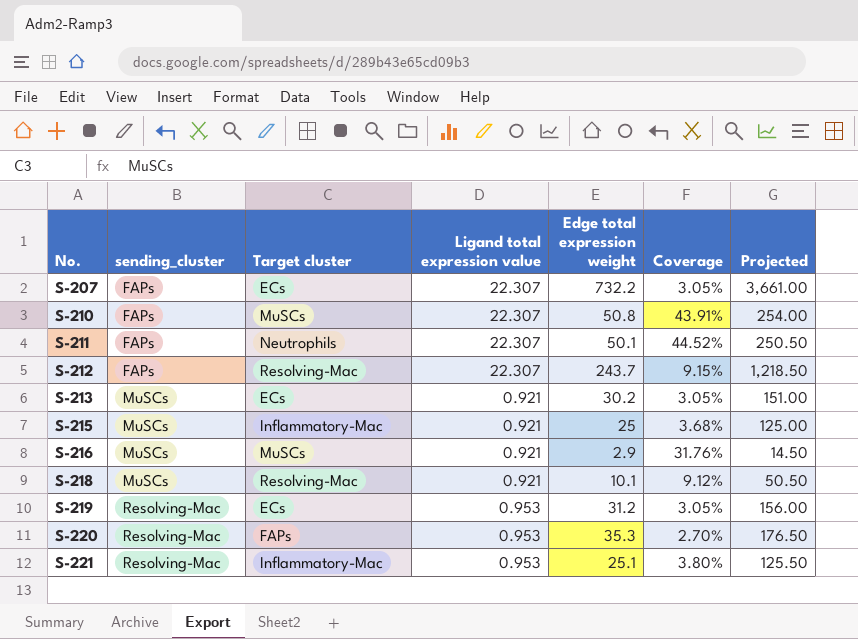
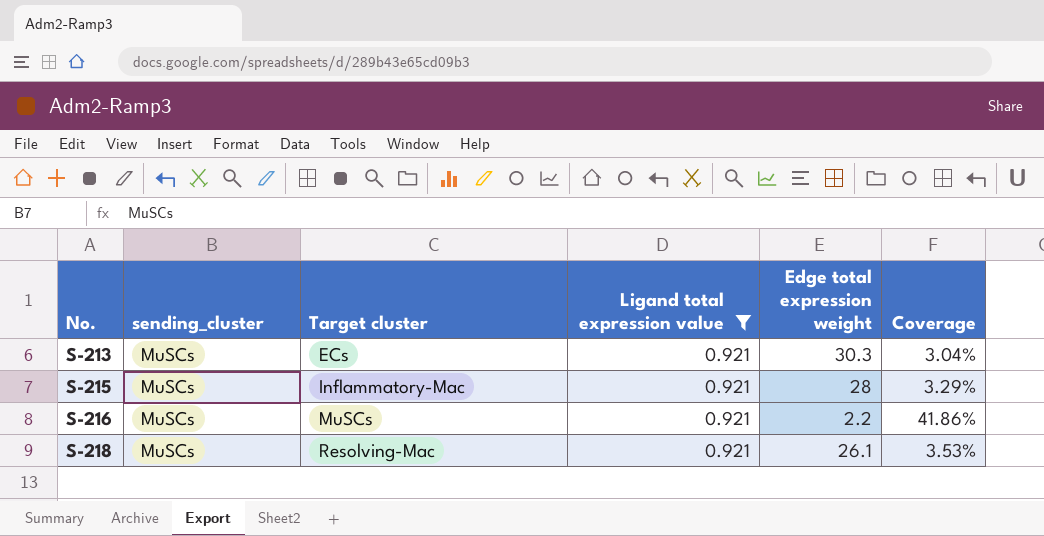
filter: none -> Ligand total expression value = 0.921
column Projected | formula: [Edge total expression weight] * 5 -> none
S-213 | Edge total expression weight: 30.2 -> 30.3
S-213 | Coverage: 3.05% -> 3.04%
S-215 | Edge total expression weight: 25 -> 28
S-215 | Coverage: 3.68% -> 3.29%
S-216 | Edge total expression weight: 2.9 -> 2.2
S-216 | Coverage: 31.76% -> 41.86%
S-218 | Edge total expression weight: 10.1 -> 26.1
S-218 | Coverage: 9.12% -> 3.53%

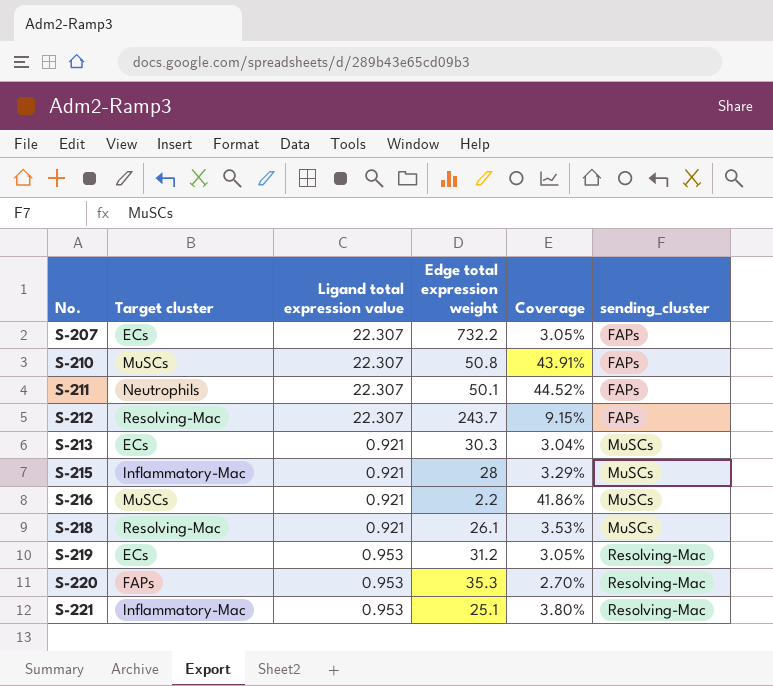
filter: Ligand total expression value = 0.921 -> none
column sending_cluster | position: 2 -> 6

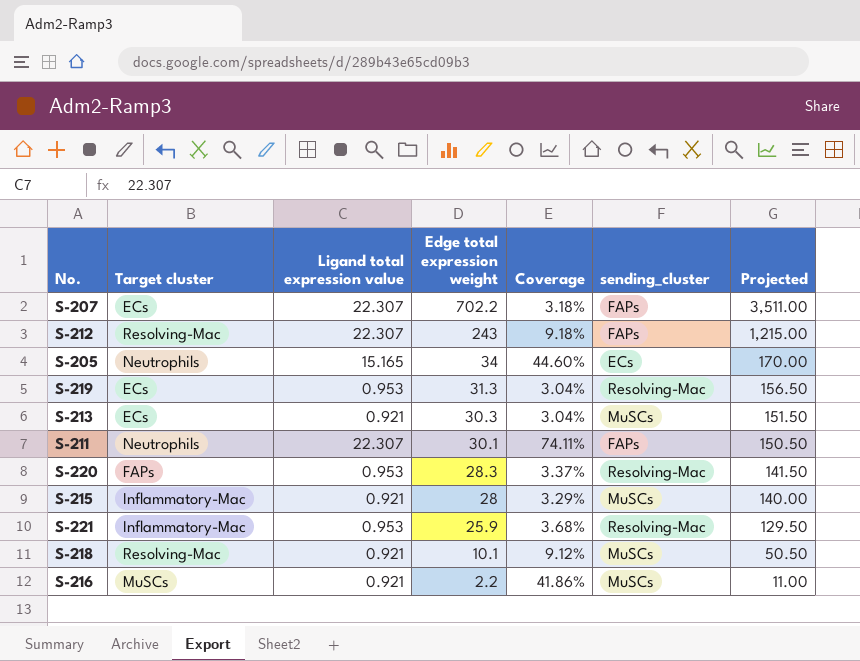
row order: No. ascending -> Edge total expression weight descending
column Projected | formula: none -> [Edge total expression weight] * 5
row S-210: MuSCs | 22.307 | 50.8 | 43.91% | FAPs -> none
S-207 | Edge total expression weight: 732.2 -> 702.2
S-207 | Coverage: 3.05% -> 3.18%
S-212 | Edge total expression weight: 243.7 -> 243
S-212 | Coverage: 9.15% -> 9.18%
row S-205: none -> Neutrophils | 15.165 | 34 | 44.60% | ECs | 170.00
S-219 | Edge total expression weight: 31.2 -> 31.3
S-219 | Coverage: 3.05% -> 3.04%
S-211 | Edge total expression weight: 50.1 -> 30.1
S-211 | Coverage: 44.52% -> 74.11%
S-220 | Edge total expression weight: 35.3 -> 28.3
S-220 | Coverage: 2.70% -> 3.37%
S-221 | Edge total expression weight: 25.1 -> 25.9
S-221 | Coverage: 3.80% -> 3.68%
S-218 | Edge total expression weight: 26.1 -> 10.1
S-218 | Coverage: 3.53% -> 9.12%

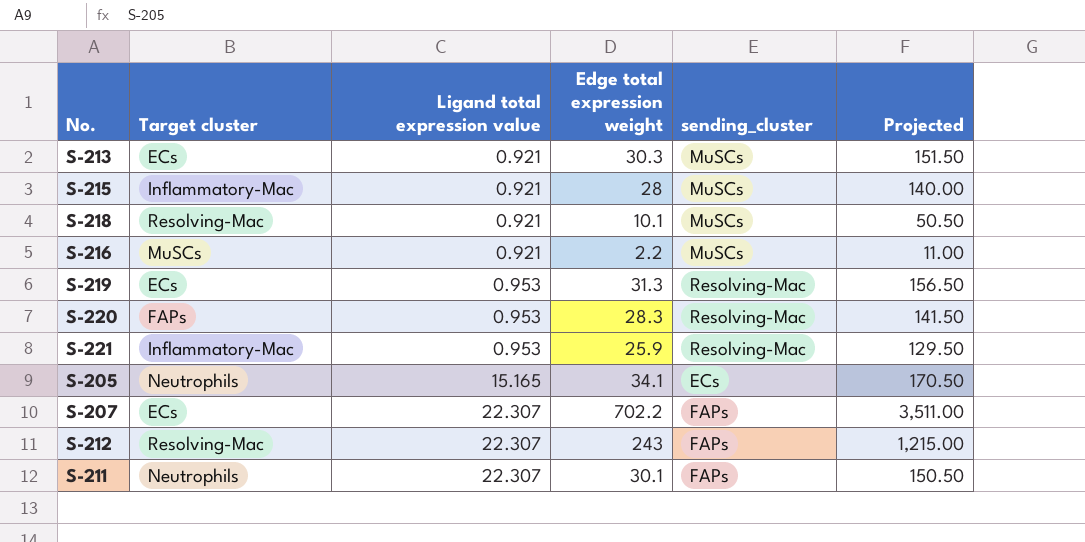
row order: Edge total expression weight descending -> Ligand total expression value ascending
column Coverage | formula: [Ligand total expression value] / [Edge total expression weight] -> none
S-205 | Edge total expression weight: 34 -> 34.1
S-205 | Projected: 170.00 -> 170.50

